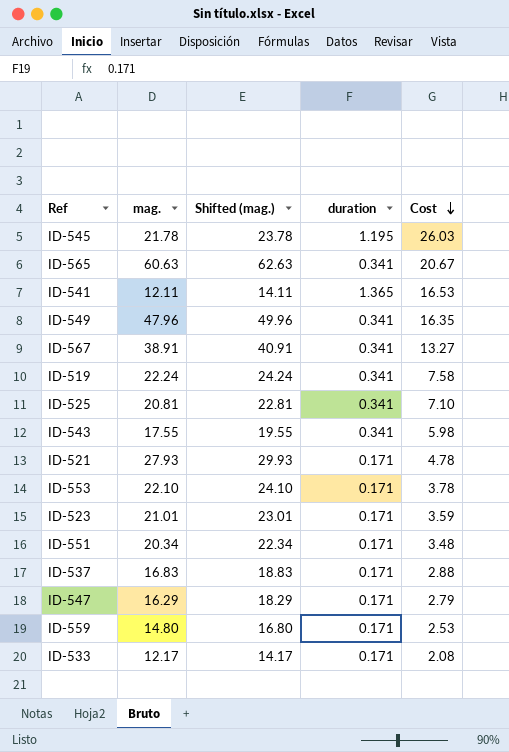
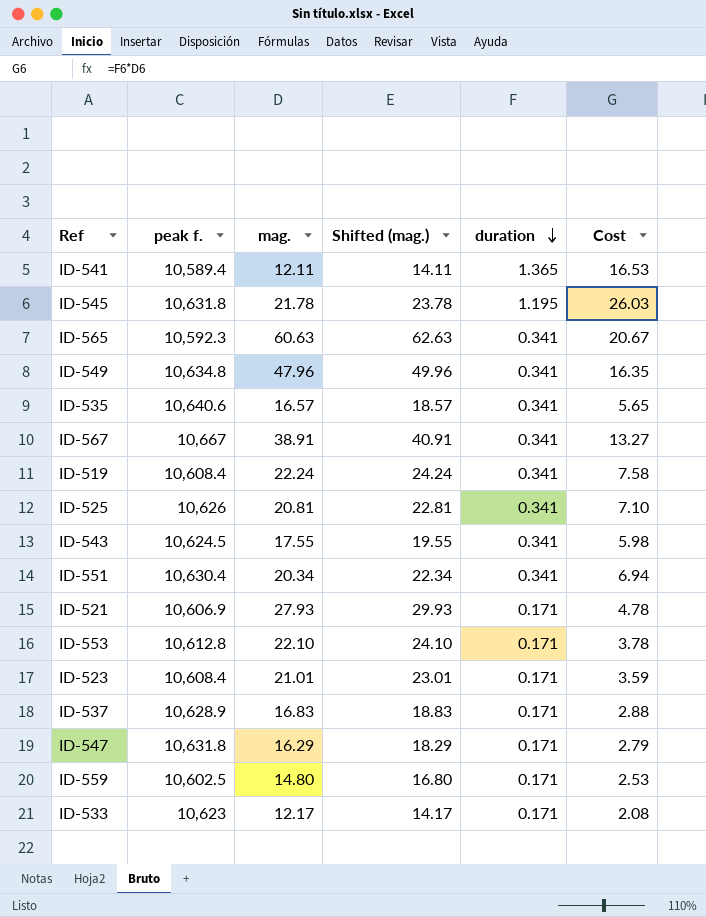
row order: Cost descending -> duration descending
column peak f. | position: none -> 2
row ID-535: none -> 10,640.6 | 16.57 | 18.57 | 0.341 | 5.65
ID-551 | duration: 0.171 -> 0.341
ID-551 | Cost: 3.48 -> 6.94

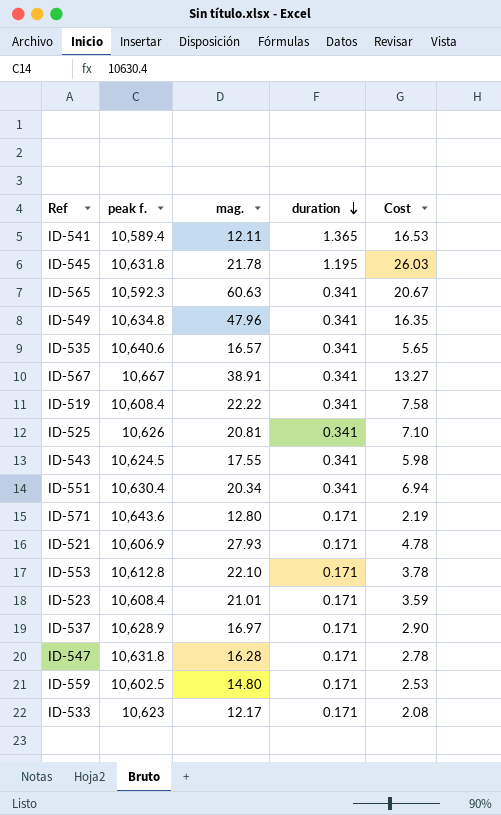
column Shifted (mag.) | formula: [mag.] + 2 -> none
ID-519 | mag.: 22.24 -> 22.22
row ID-571: none -> 10,643.6 | 12.80 | 0.171 | 2.19
ID-537 | mag.: 16.83 -> 16.97
ID-537 | Cost: 2.88 -> 2.90
ID-547 | mag.: 16.29 -> 16.28
ID-547 | Cost: 2.79 -> 2.78

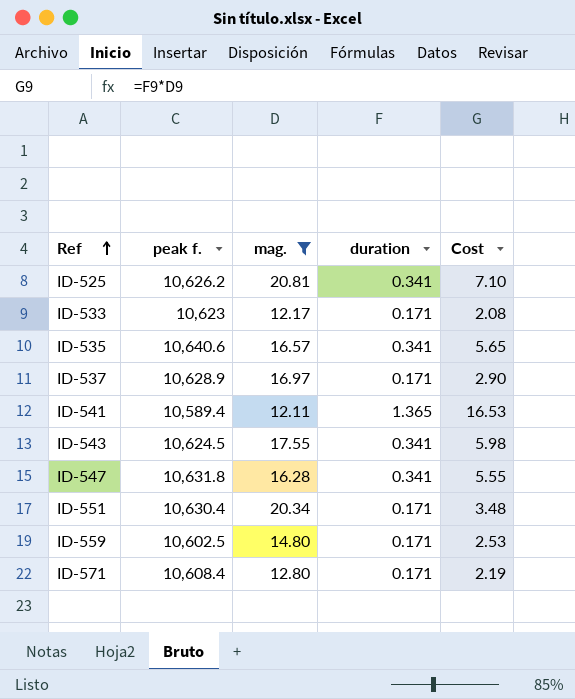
filter: none -> mag. <= 20.81
row order: duration descending -> Ref ascending
ID-525 | peak f.: 10,626 -> 10,626.2
ID-547 | duration: 0.171 -> 0.341
ID-547 | Cost: 2.78 -> 5.55
ID-551 | duration: 0.341 -> 0.171
ID-551 | Cost: 6.94 -> 3.48
ID-571 | peak f.: 10,643.6 -> 10,608.4

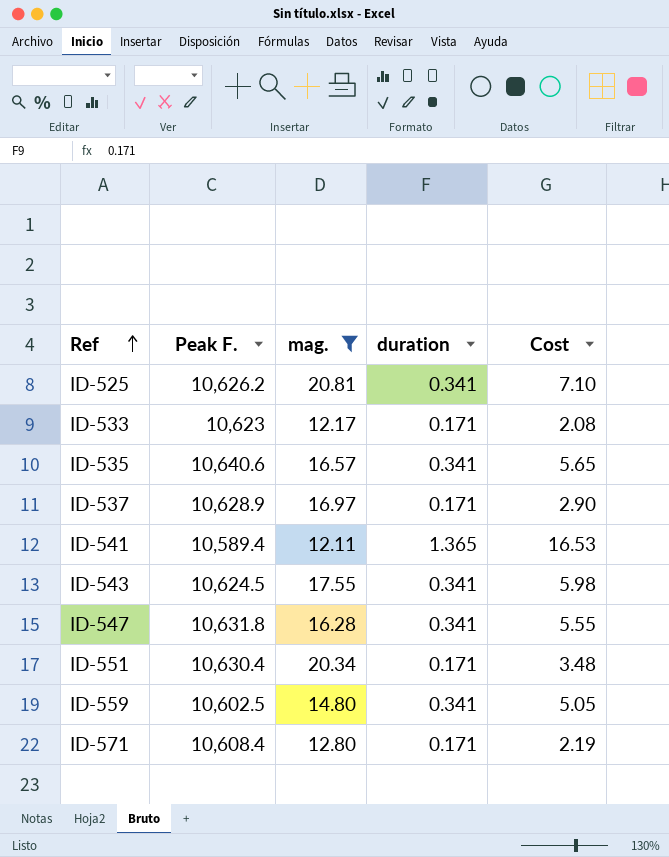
column name: peak f. -> Peak F.
ID-559 | duration: 0.171 -> 0.341
ID-559 | Cost: 2.53 -> 5.05

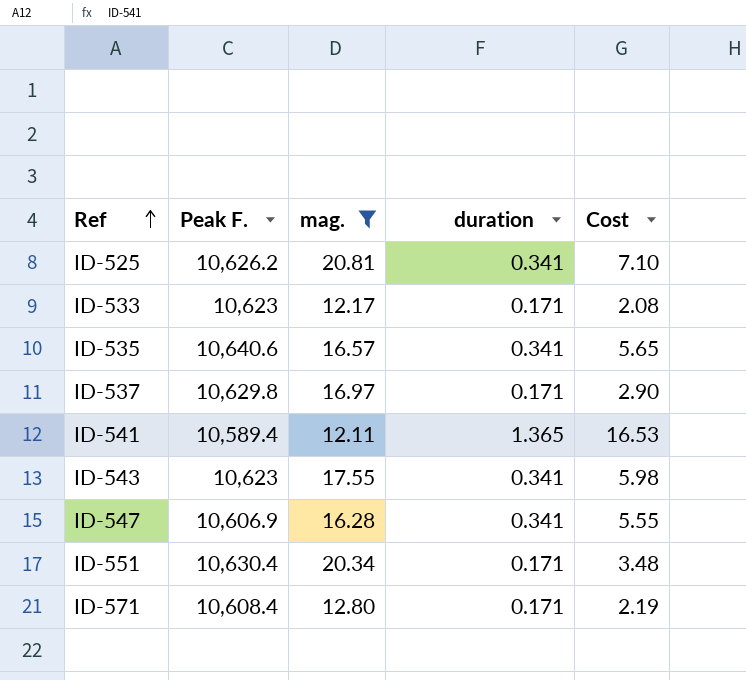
row ID-559: 10,602.5 | 14.80 | 0.341 | 5.05 -> none
ID-537 | Peak F.: 10,628.9 -> 10,629.8
ID-543 | Peak F.: 10,624.5 -> 10,623
ID-547 | Peak F.: 10,631.8 -> 10,606.9

